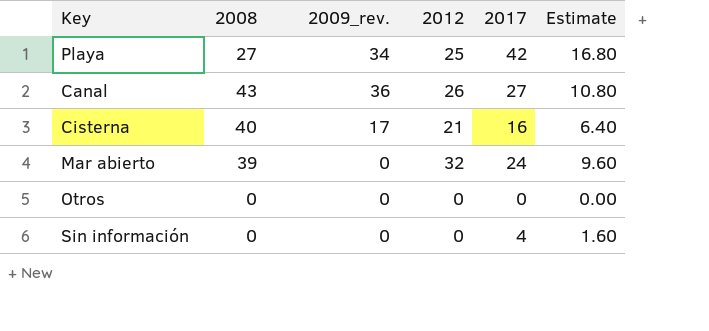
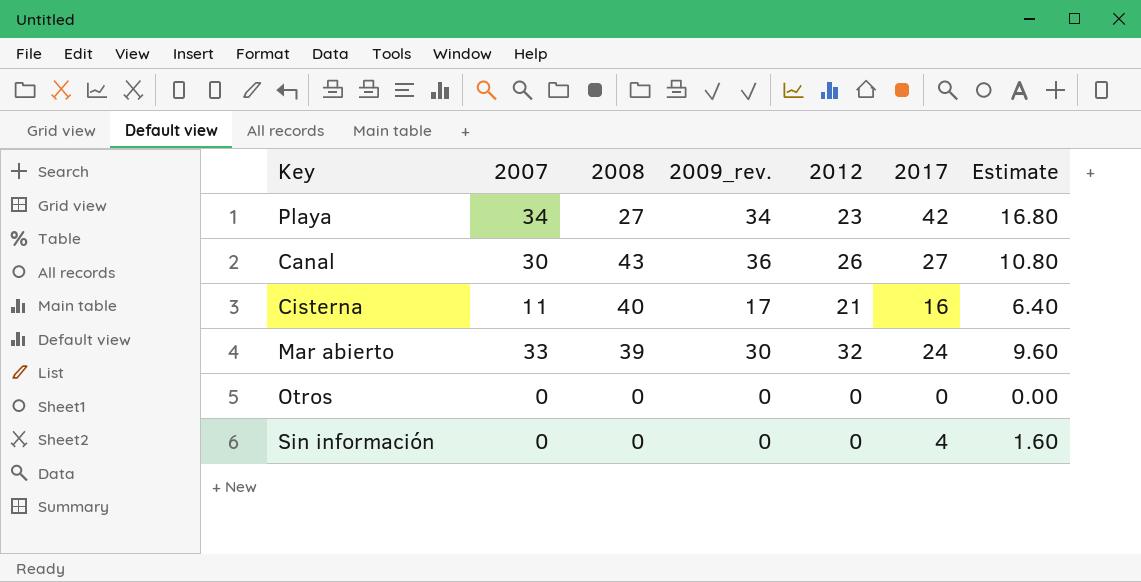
column 2007 | position: none -> 2
Playa | 2012: 25 -> 23
Mar abierto | 2009_rev.: 0 -> 30

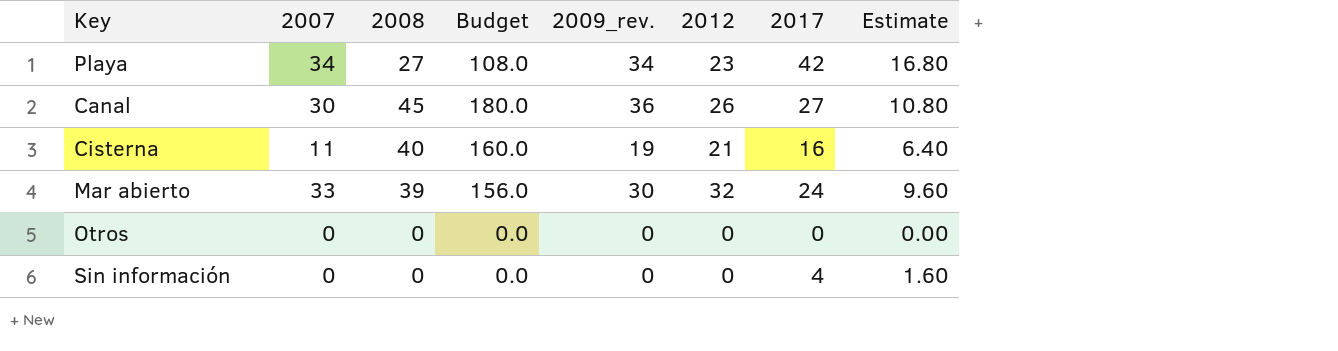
column Budget | formula: none -> [2008] * 4
Canal | 2008: 43 -> 45
Cisterna | 2009_rev.: 17 -> 19

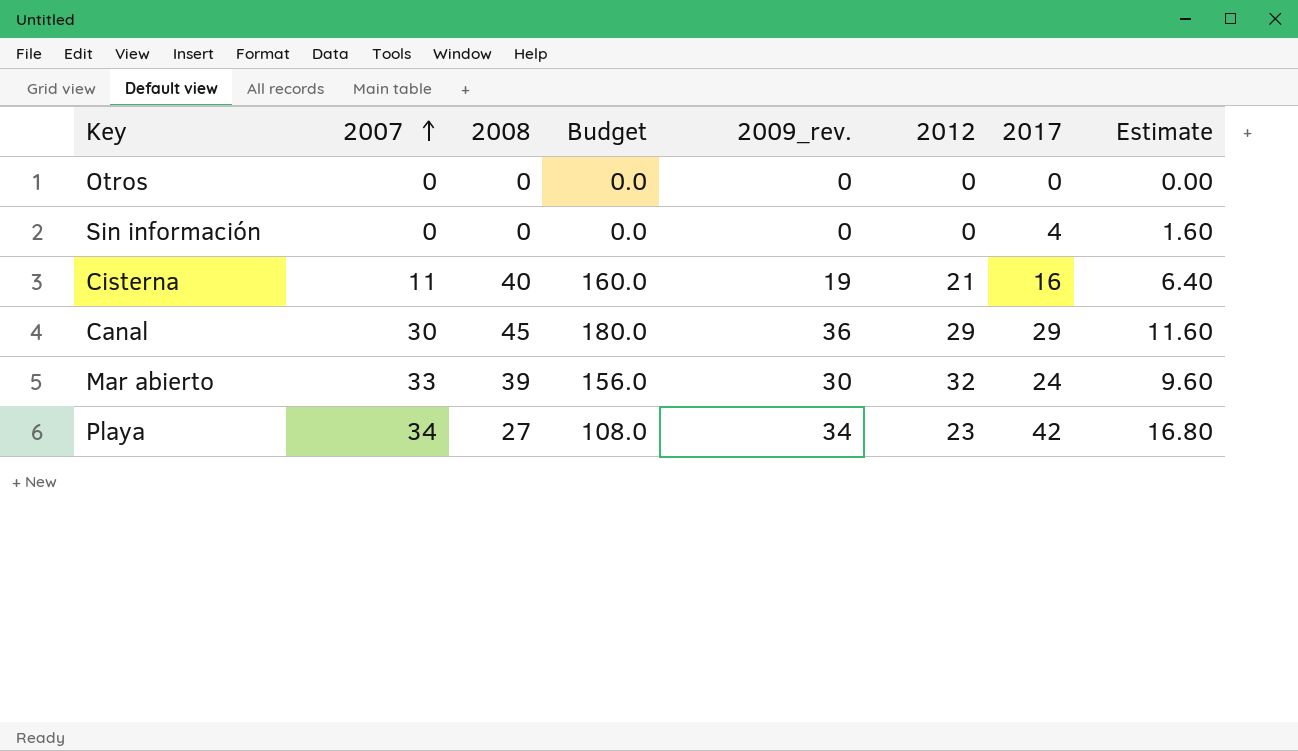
row order: none -> 2007 ascending
Canal | 2012: 26 -> 29
Canal | 2017: 27 -> 29
Canal | Estimate: 10.80 -> 11.60

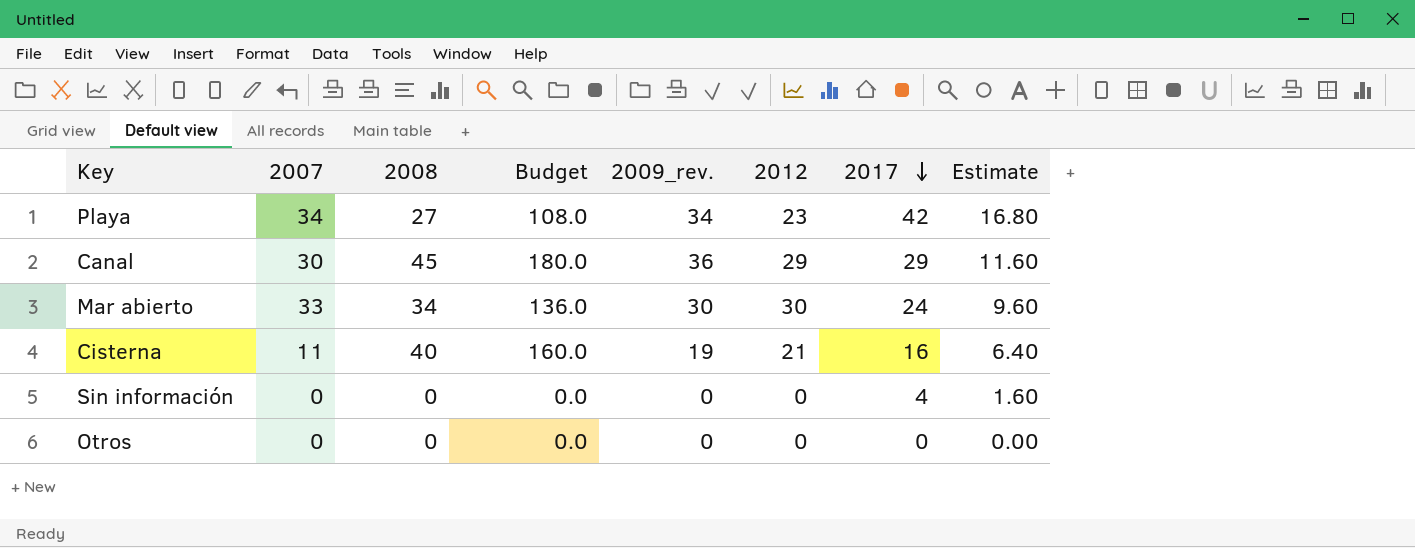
row order: 2007 ascending -> 2017 descending
Mar abierto | 2008: 39 -> 34
Mar abierto | Budget: 156.0 -> 136.0
Mar abierto | 2012: 32 -> 30

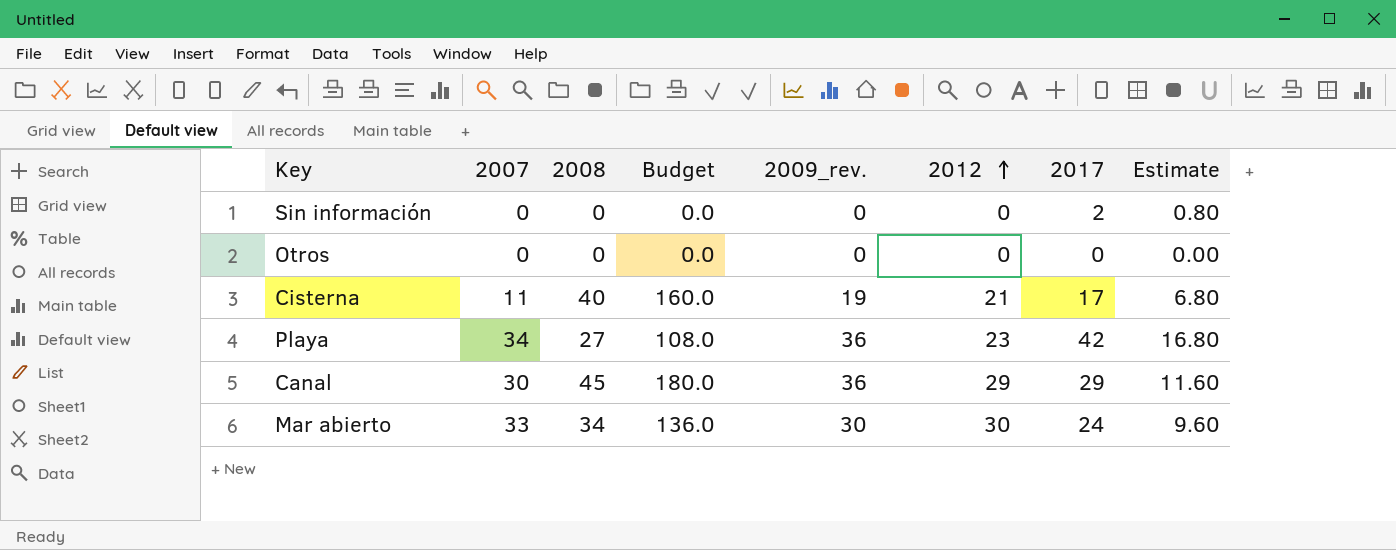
row order: 2017 descending -> 2012 ascending
Sin información | 2017: 4 -> 2
Sin información | Estimate: 1.60 -> 0.80
Cisterna | 2017: 16 -> 17
Cisterna | Estimate: 6.40 -> 6.80
Playa | 2009_rev.: 34 -> 36

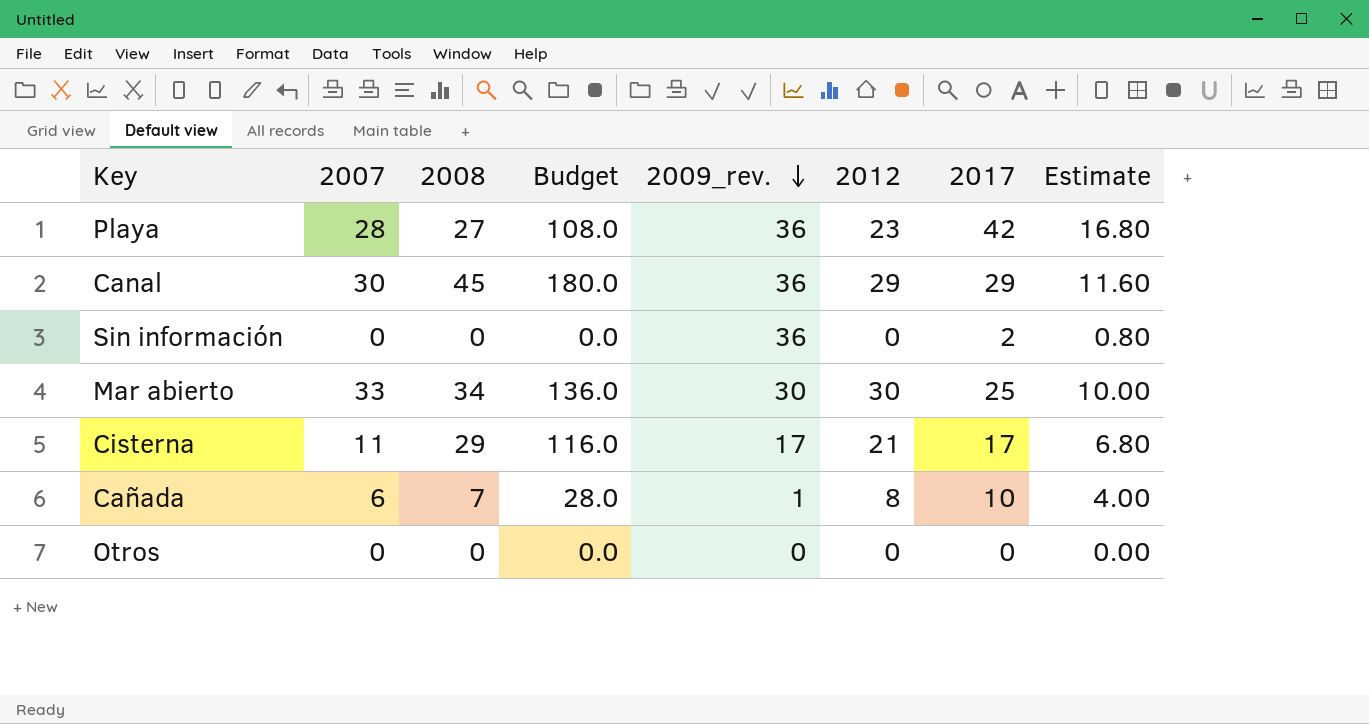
row order: 2012 ascending -> 2009_rev. descending
Playa | 2007: 34 -> 28
Sin información | 2009_rev.: 0 -> 36
Mar abierto | 2017: 24 -> 25
Mar abierto | Estimate: 9.60 -> 10.00
Cisterna | 2008: 40 -> 29
Cisterna | Budget: 160.0 -> 116.0
Cisterna | 2009_rev.: 19 -> 17
row Cañada: none -> 6 | 7 | 28.0 | 1 | 8 | 10 | 4.00

